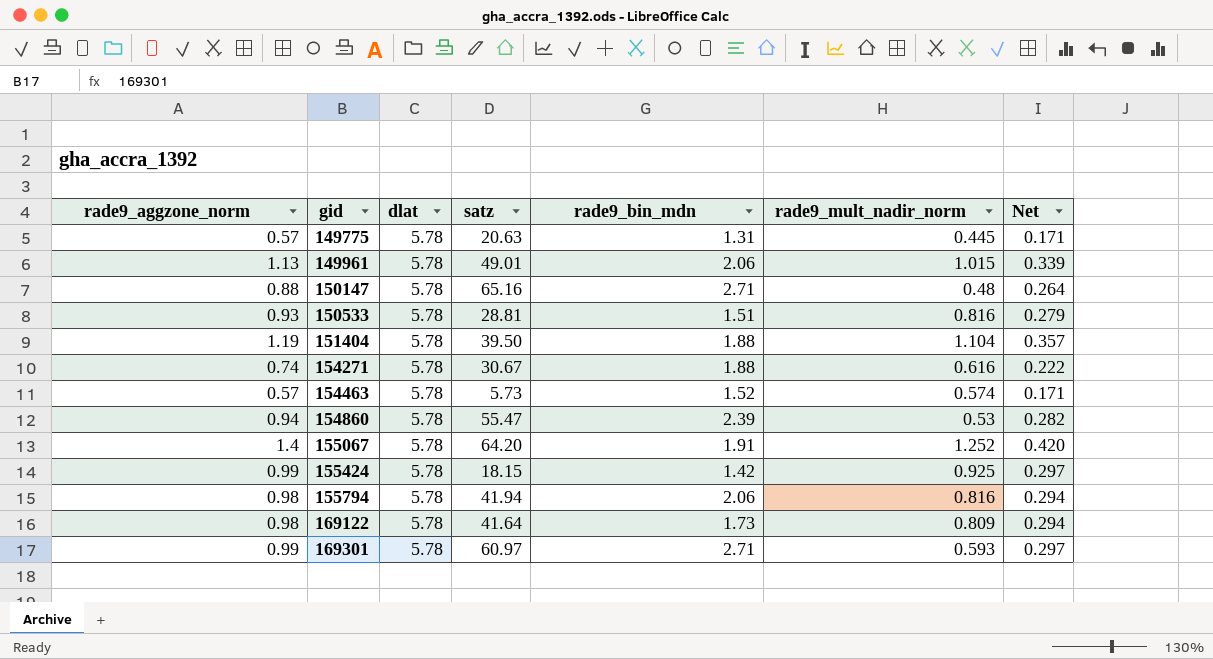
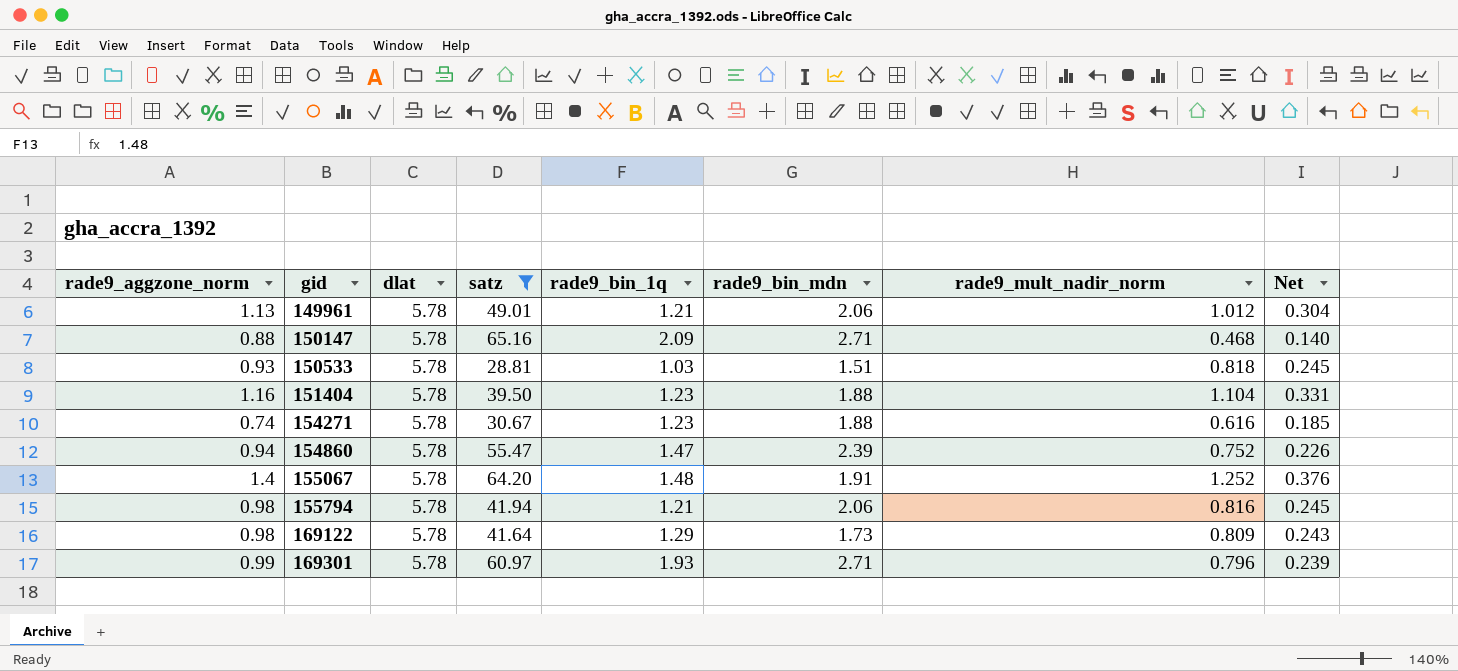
filter: none -> satz >= 28.81
column rade9_bin_1q | position: none -> 5
column Net | formula: [rade9_aggzone_norm] * 0.3 -> [rade9_mult_nadir_norm] * 0.3
149961 | rade9_mult_nadir_norm: 1.015 -> 1.012
150147 | rade9_mult_nadir_norm: 0.48 -> 0.468
150533 | rade9_mult_nadir_norm: 0.816 -> 0.818
151404 | rade9_aggzone_norm: 1.19 -> 1.16
154860 | rade9_mult_nadir_norm: 0.53 -> 0.752
169301 | rade9_mult_nadir_norm: 0.593 -> 0.796

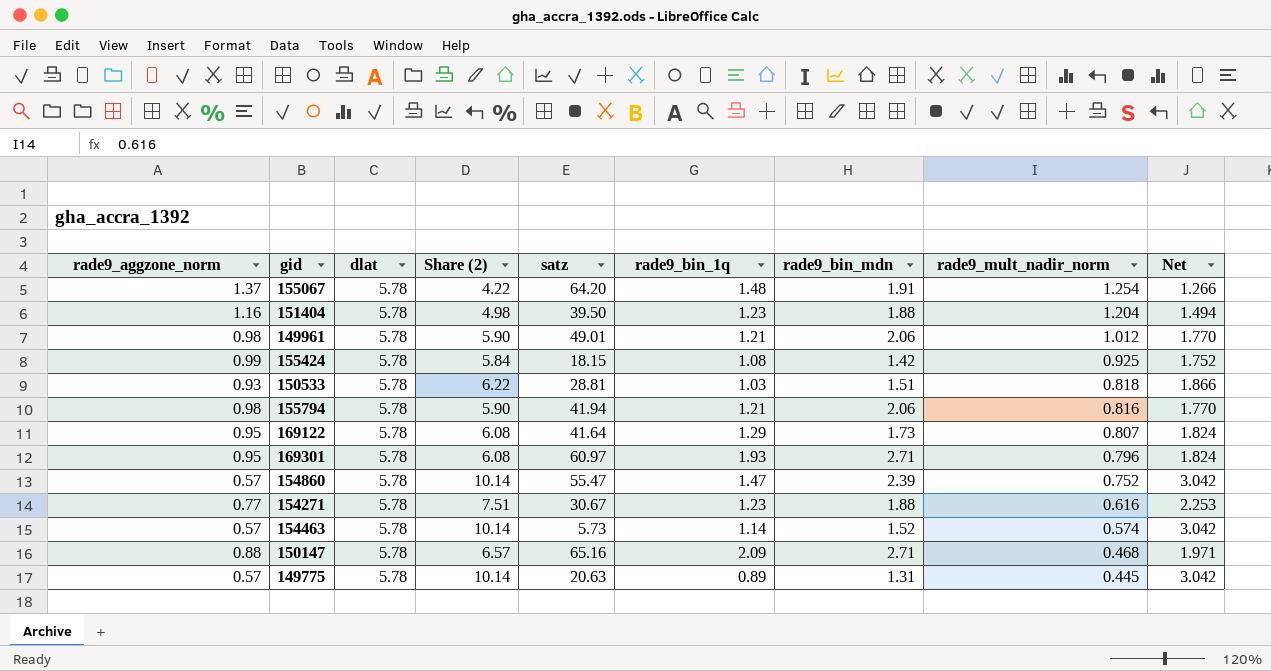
filter: satz >= 28.81 -> none
row order: gid ascending -> rade9_mult_nadir_norm descending
column Share (2) | formula: none -> [dlat] / [rade9_aggzone_norm]
column Net | formula: [rade9_mult_nadir_norm] * 0.3 -> [Share (2)] * 0.3
155067 | rade9_aggzone_norm: 1.4 -> 1.37
155067 | rade9_mult_nadir_norm: 1.252 -> 1.254
151404 | rade9_mult_nadir_norm: 1.104 -> 1.204
149961 | rade9_aggzone_norm: 1.13 -> 0.98
169122 | rade9_aggzone_norm: 0.98 -> 0.95
169122 | rade9_mult_nadir_norm: 0.809 -> 0.807
169301 | rade9_aggzone_norm: 0.99 -> 0.95
154860 | rade9_aggzone_norm: 0.94 -> 0.57
154271 | rade9_aggzone_norm: 0.74 -> 0.77

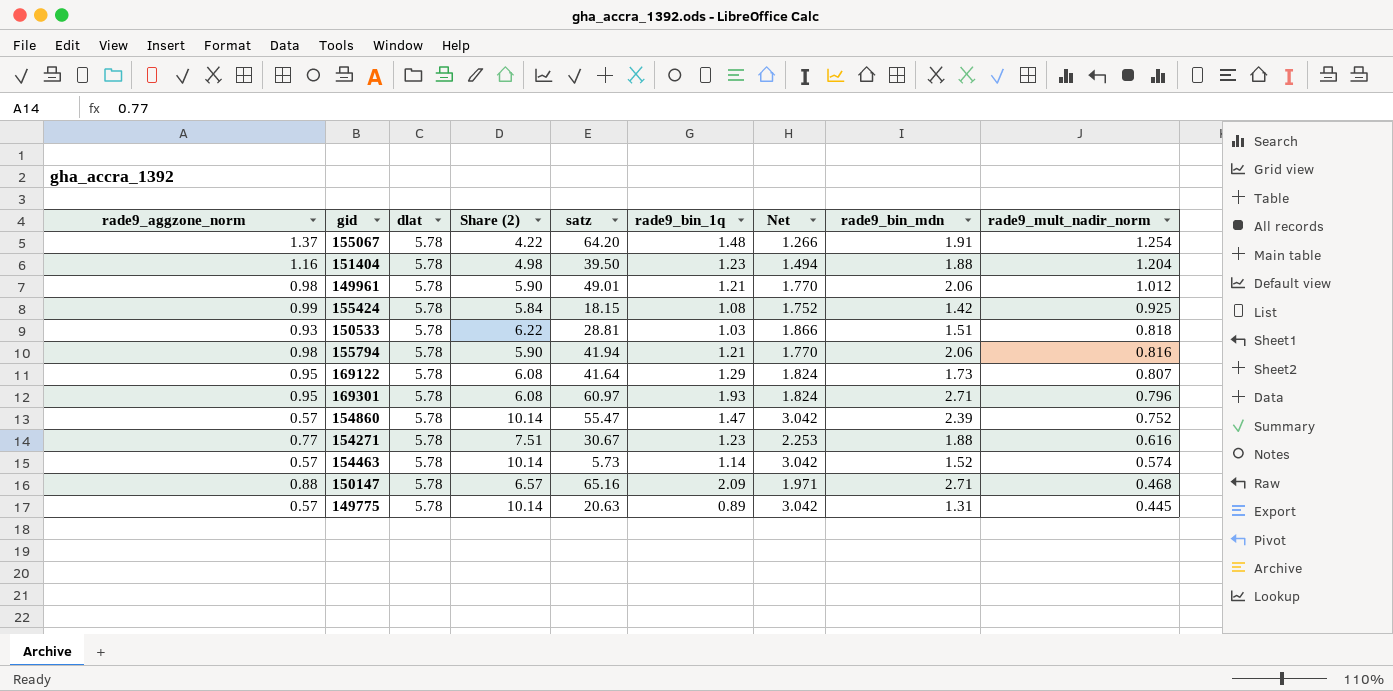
column Net | position: 9 -> 7

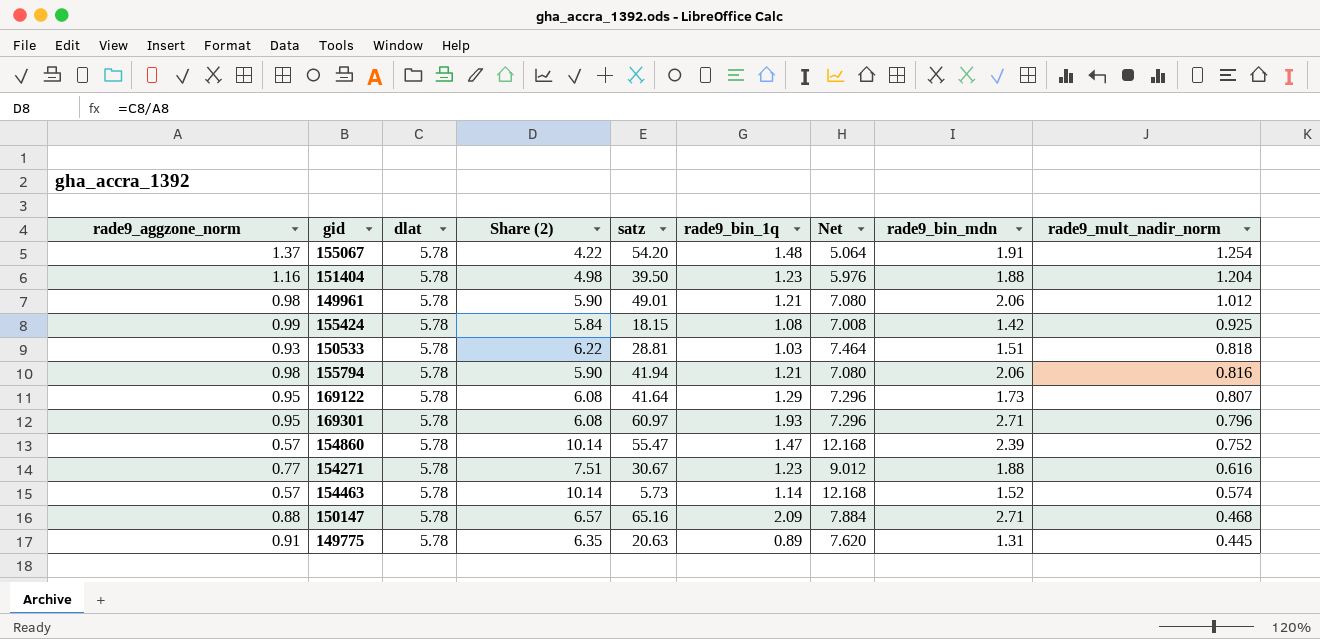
column Net | formula: [Share (2)] * 0.3 -> [Share (2)] * 1.2
155067 | satz: 64.20 -> 54.20
149775 | rade9_aggzone_norm: 0.57 -> 0.91
149775 | Share (2): 10.14 -> 6.35

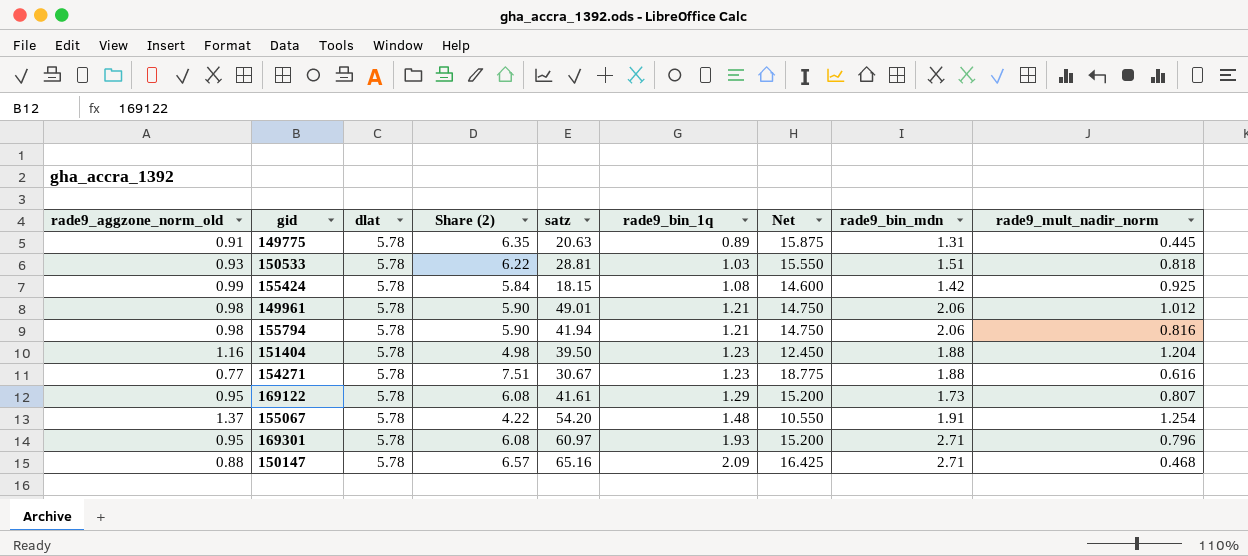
row order: rade9_mult_nadir_norm descending -> rade9_bin_1q ascending
column name: rade9_aggzone_norm -> rade9_aggzone_norm_old
column Net | formula: [Share (2)] * 1.2 -> [Share (2)] * 2.5
row 154860: 0.57 | 5.78 | 10.14 | 55.47 | 1.47 | 12.168 | 2.39 | 0.752 -> none
row 154463: 0.57 | 5.78 | 10.14 | 5.73 | 1.14 | 12.168 | 1.52 | 0.574 -> none
169122 | satz: 41.64 -> 41.61

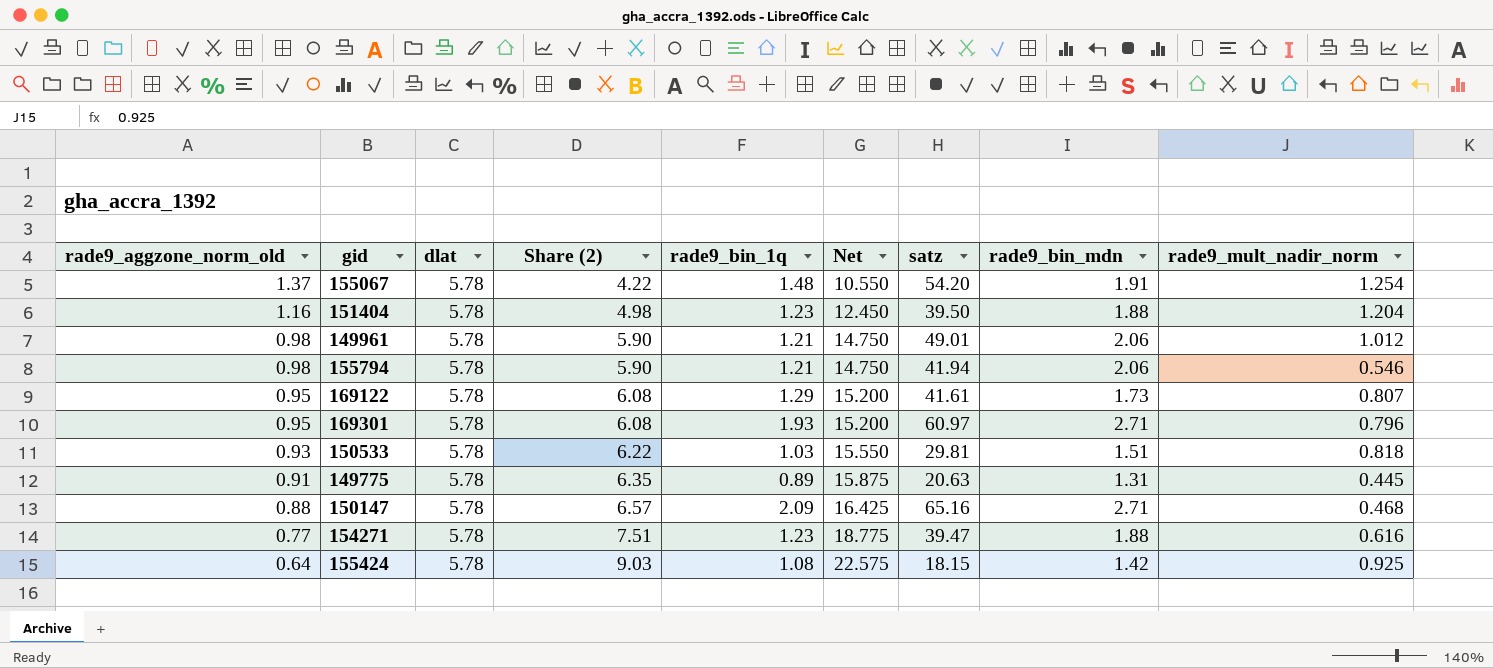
row order: rade9_bin_1q ascending -> rade9_aggzone_norm_old descending
column satz | position: 5 -> 7
155794 | rade9_mult_nadir_norm: 0.816 -> 0.546
150533 | satz: 28.81 -> 29.81
154271 | satz: 30.67 -> 39.47
155424 | rade9_aggzone_norm_old: 0.99 -> 0.64
155424 | Share (2): 5.84 -> 9.03
155424 | Net: 14.600 -> 22.575

